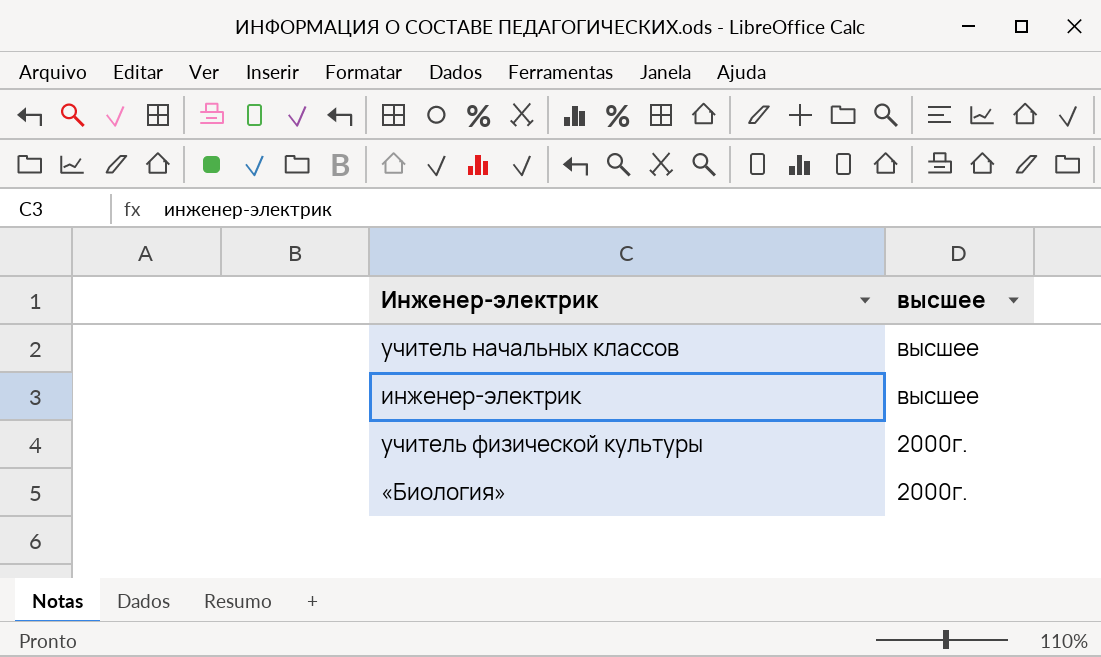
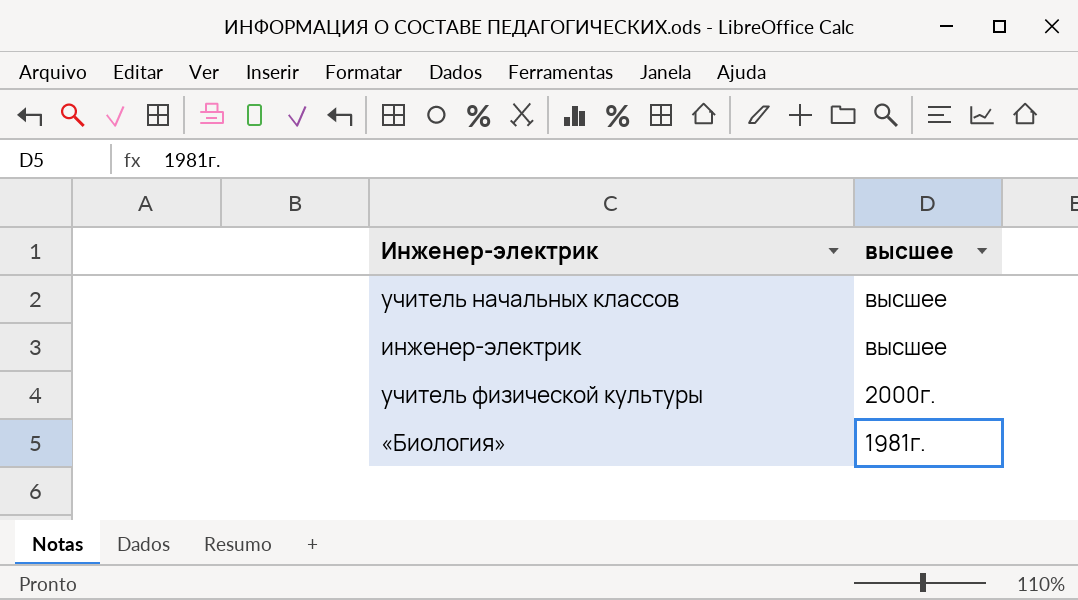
«Биология» | высшее: 2000г. -> 1981г.

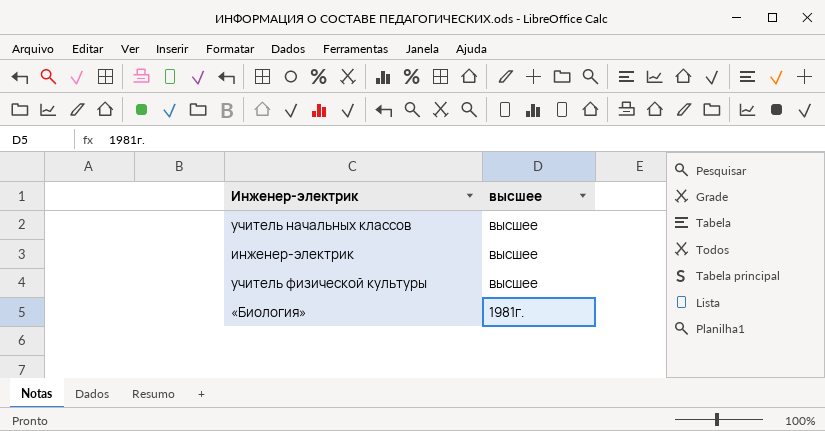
учитель физической культуры | высшее: 2000г. -> высшее

